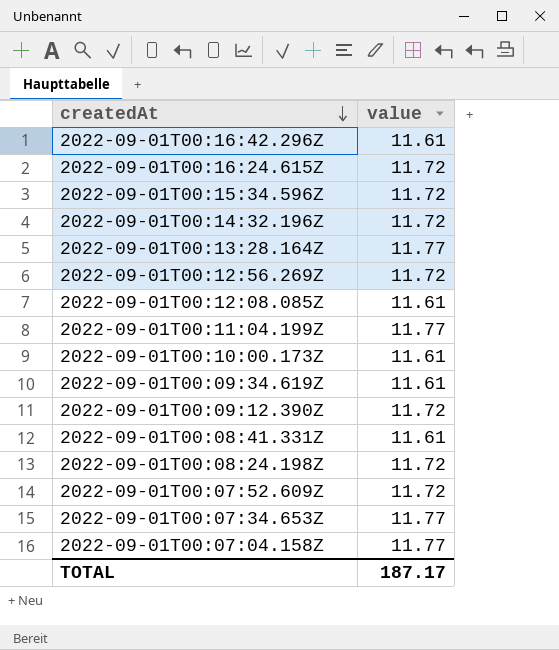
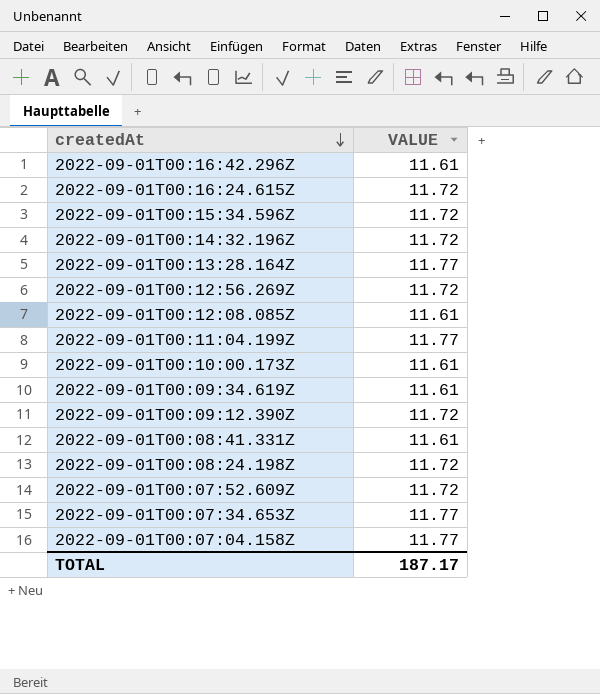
column name: value -> VALUE

